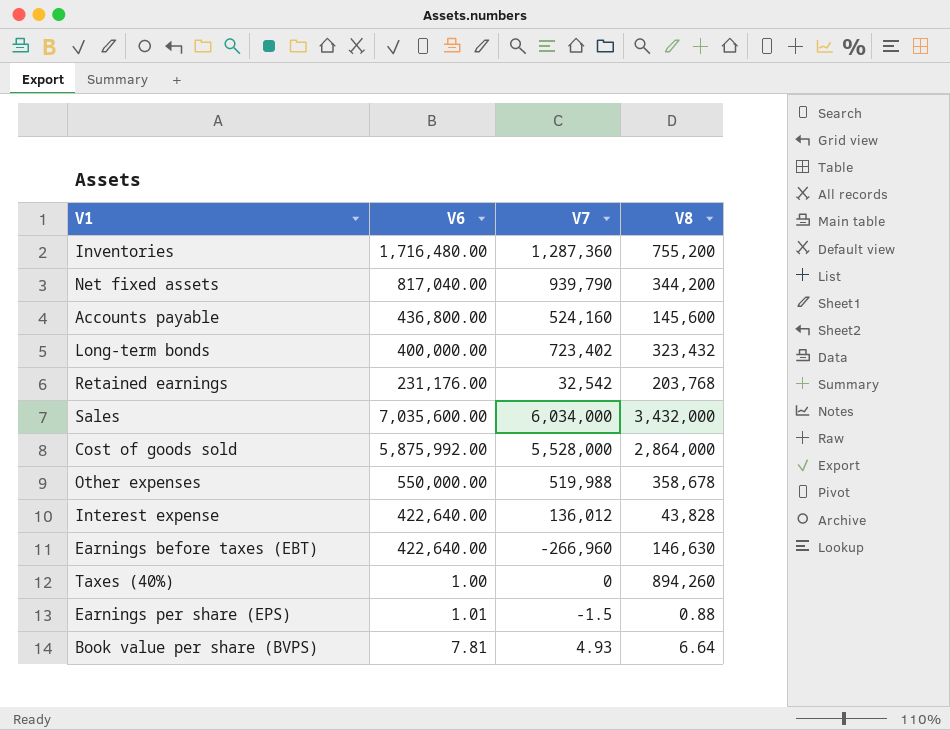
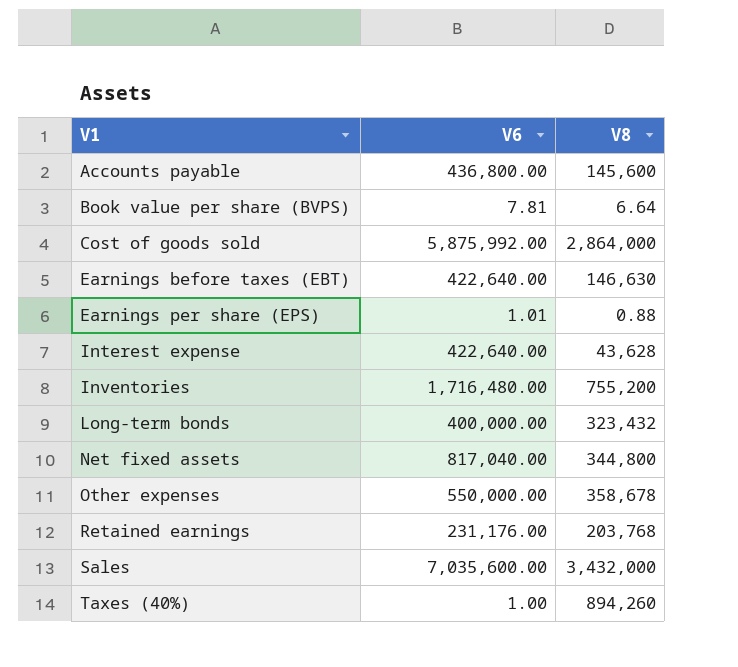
row order: none -> V1 ascending
column V7 | position: 3 -> none
Interest expense | V8: 43,828 -> 43,628
Net fixed assets | V8: 344,200 -> 344,800

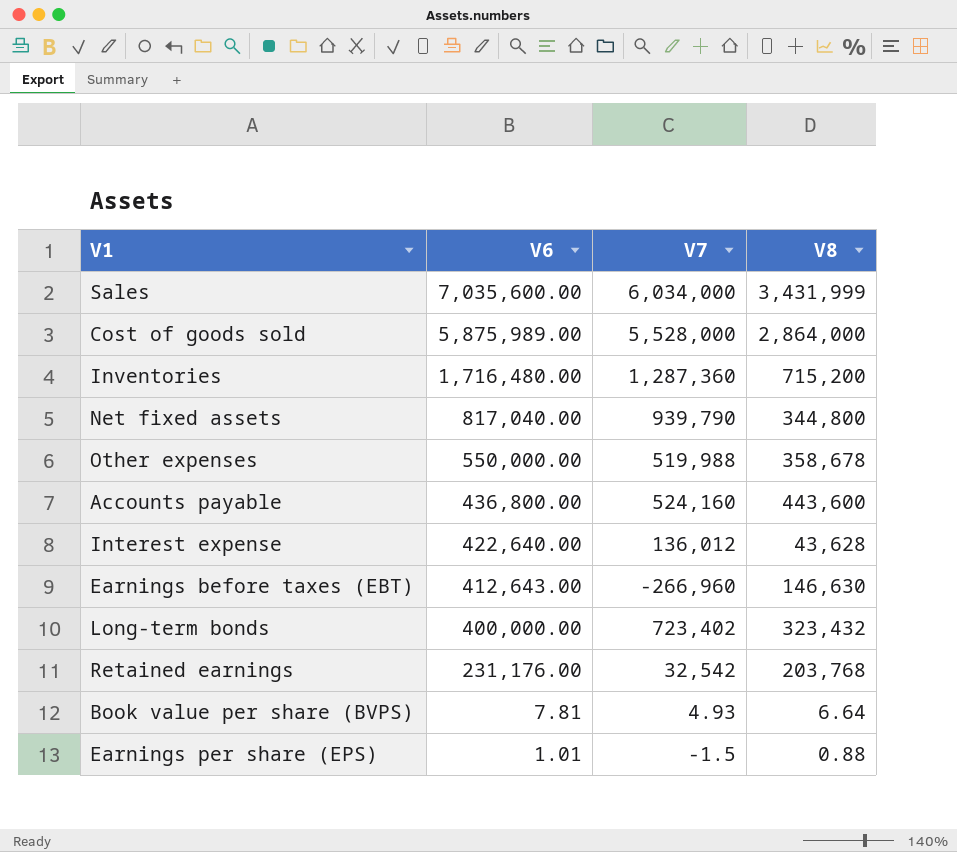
row order: V1 ascending -> V6 descending
column V7 | position: none -> 3
row Taxes (40%): 1.00 | 894,260 -> none
Sales | V8: 3,432,000 -> 3,431,999
Cost of goods sold | V6: 5,875,992.00 -> 5,875,989.00
Inventories | V8: 755,200 -> 715,200
Accounts payable | V8: 145,600 -> 443,600
Earnings before taxes (EBT) | V6: 422,640.00 -> 412,643.00

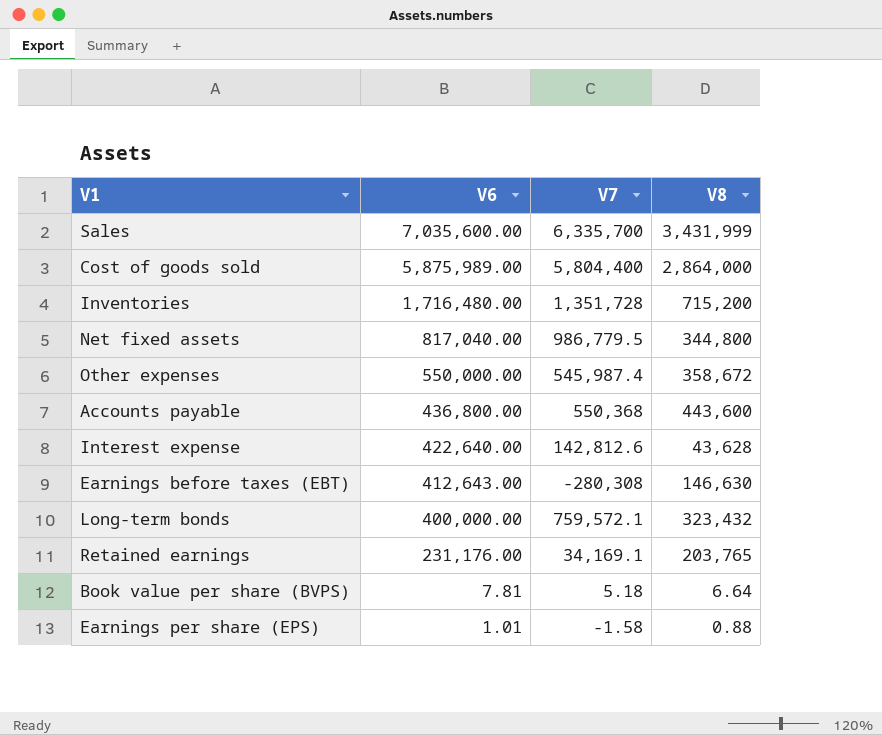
Sales | V7: 6,034,000 -> 6,335,700
Cost of goods sold | V7: 5,528,000 -> 5,804,400
Inventories | V7: 1,287,360 -> 1,351,728
Net fixed assets | V7: 939,790 -> 986,779.5
Other expenses | V7: 519,988 -> 545,987.4
Other expenses | V8: 358,678 -> 358,672
Accounts payable | V7: 524,160 -> 550,368
Interest expense | V7: 136,012 -> 142,812.6
Earnings before taxes (EBT) | V7: -266,960 -> -280,308
Long-term bonds | V7: 723,402 -> 759,572.1
Retained earnings | V7: 32,542 -> 34,169.1
Retained earnings | V8: 203,768 -> 203,765
Book value per share (BVPS) | V7: 4.93 -> 5.18
Earnings per share (EPS) | V7: -1.5 -> -1.58

